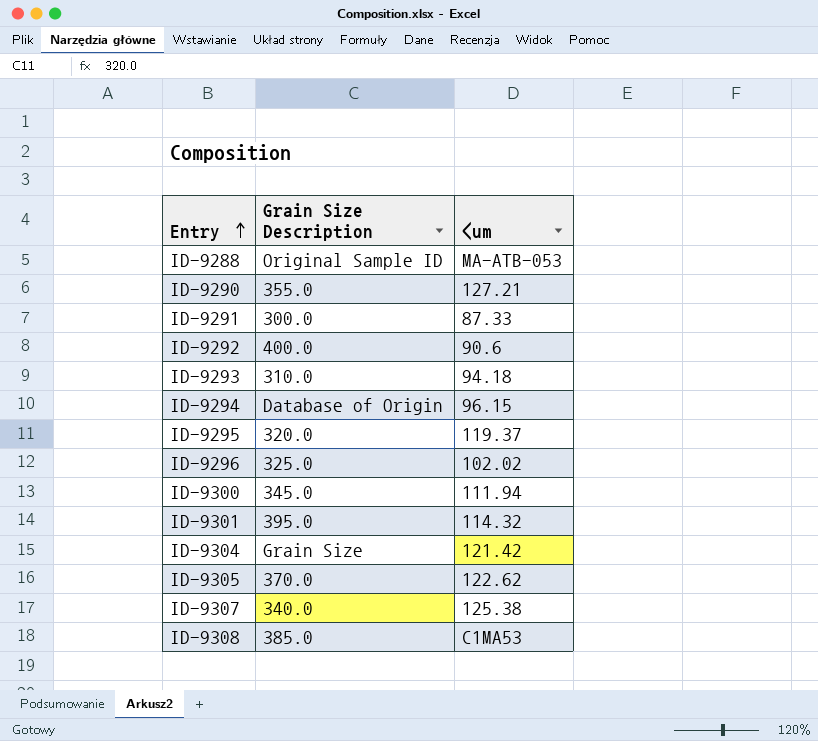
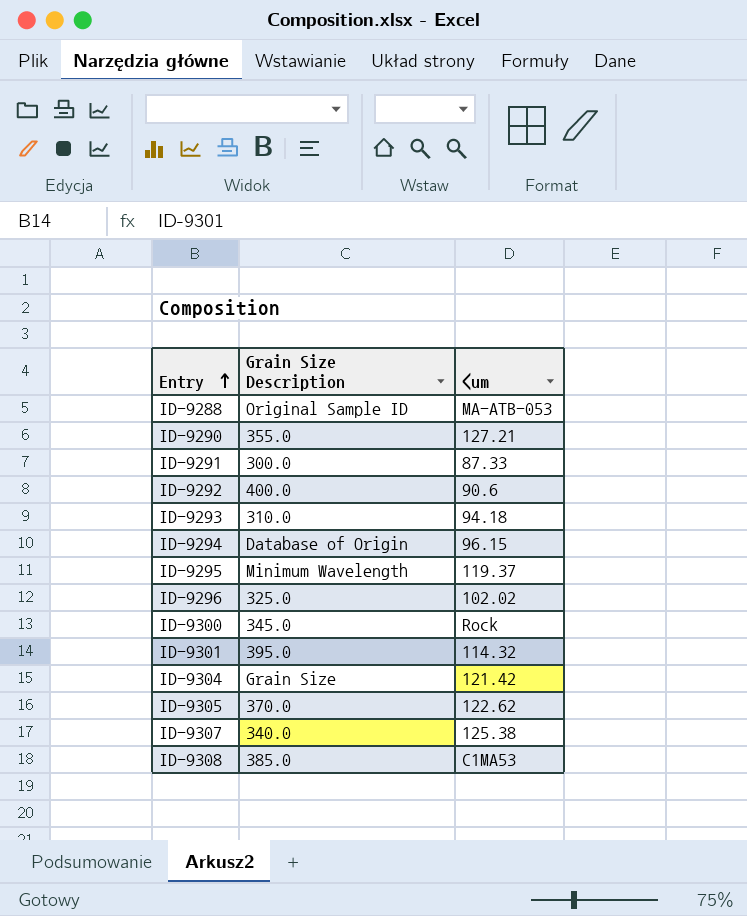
ID-9295 | Grain Size Description: 320.0 -> Minimum Wavelength
ID-9300 | <um: 111.94 -> Rock

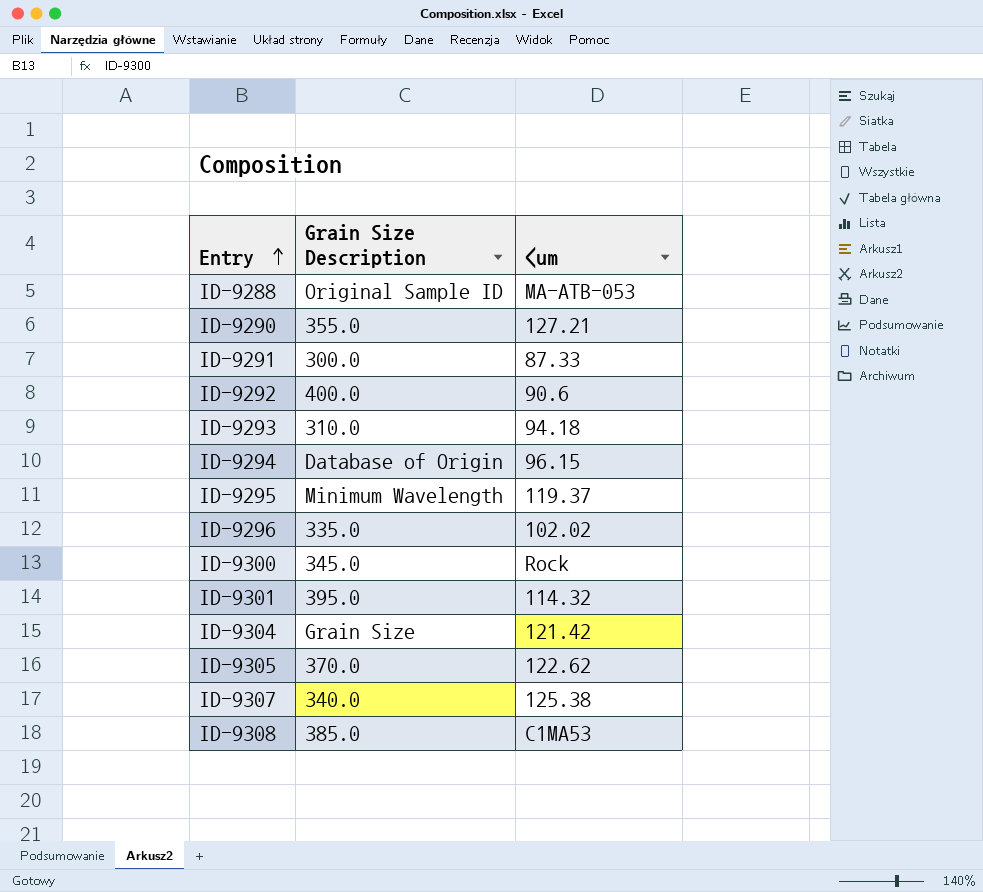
ID-9296 | Grain Size Description: 325.0 -> 335.0

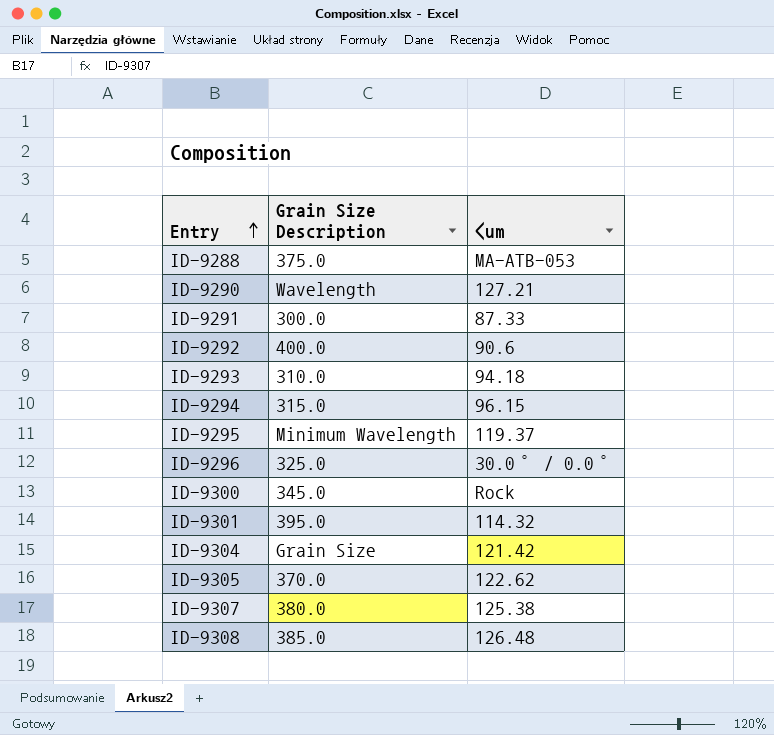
ID-9288 | Grain Size Description: Original Sample ID -> 375.0
ID-9290 | Grain Size Description: 355.0 -> Wavelength
ID-9294 | Grain Size Description: Database of Origin -> 315.0
ID-9296 | Grain Size Description: 335.0 -> 325.0
ID-9296 | <um: 102.02 -> 30.0° / 0.0°
ID-9307 | Grain Size Description: 340.0 -> 380.0
ID-9308 | <um: C1MA53 -> 126.48

